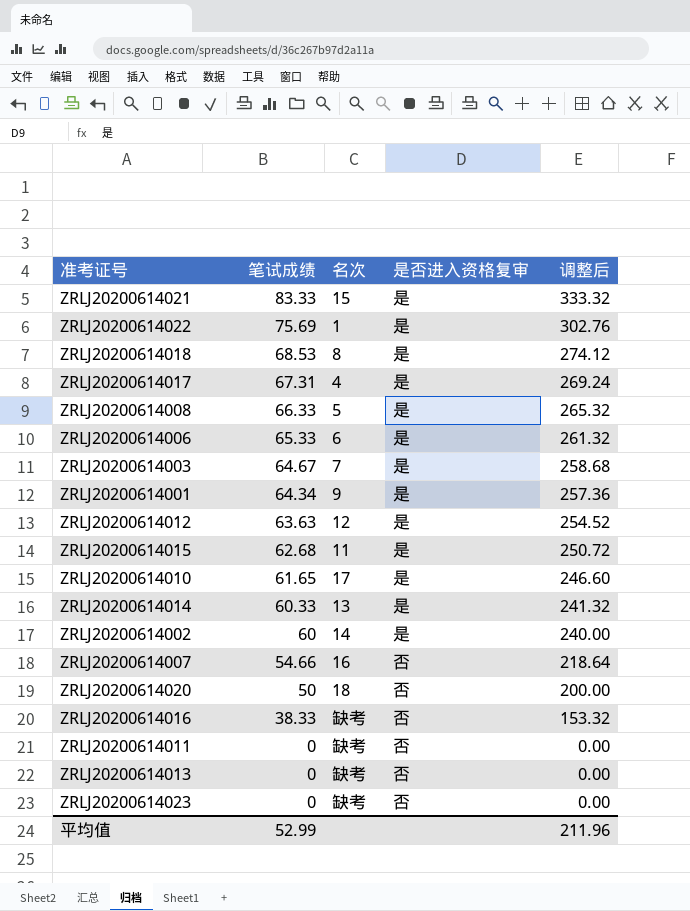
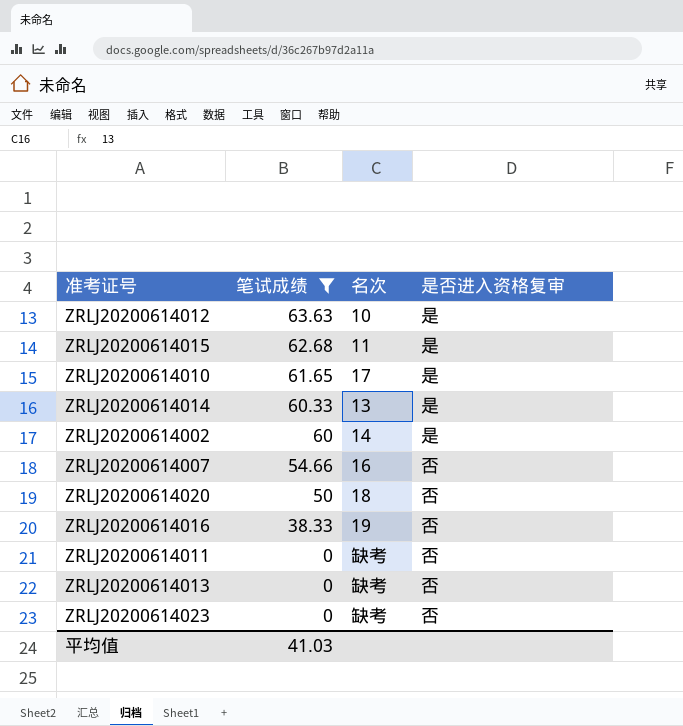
filter: none -> 笔试成绩 <= 63.63
column 调整后 | formula: [笔试成绩] * 4 -> none
ZRLJ20200614012 | 名次: 12 -> 10
ZRLJ20200614016 | 名次: 缺考 -> 19
平均值 | 笔试成绩: 52.99 -> 41.03

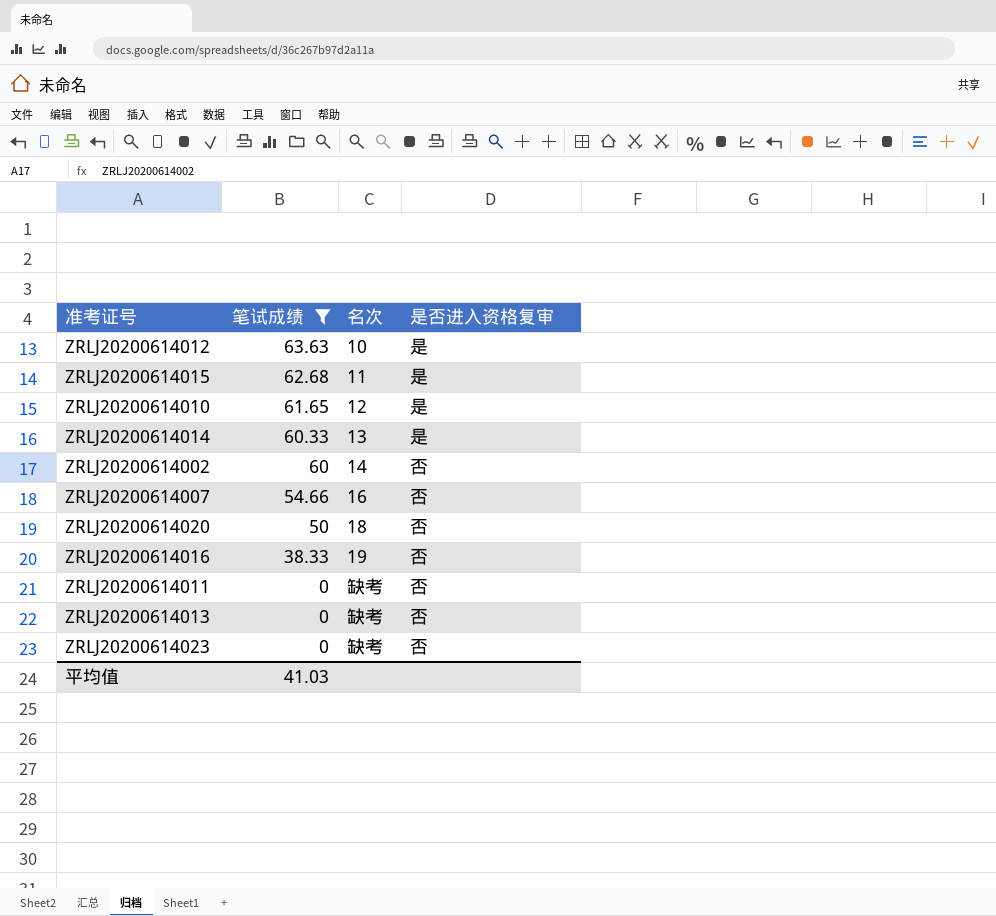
ZRLJ20200614010 | 名次: 17 -> 12
ZRLJ20200614002 | 是否进入资格复审: 是 -> 否

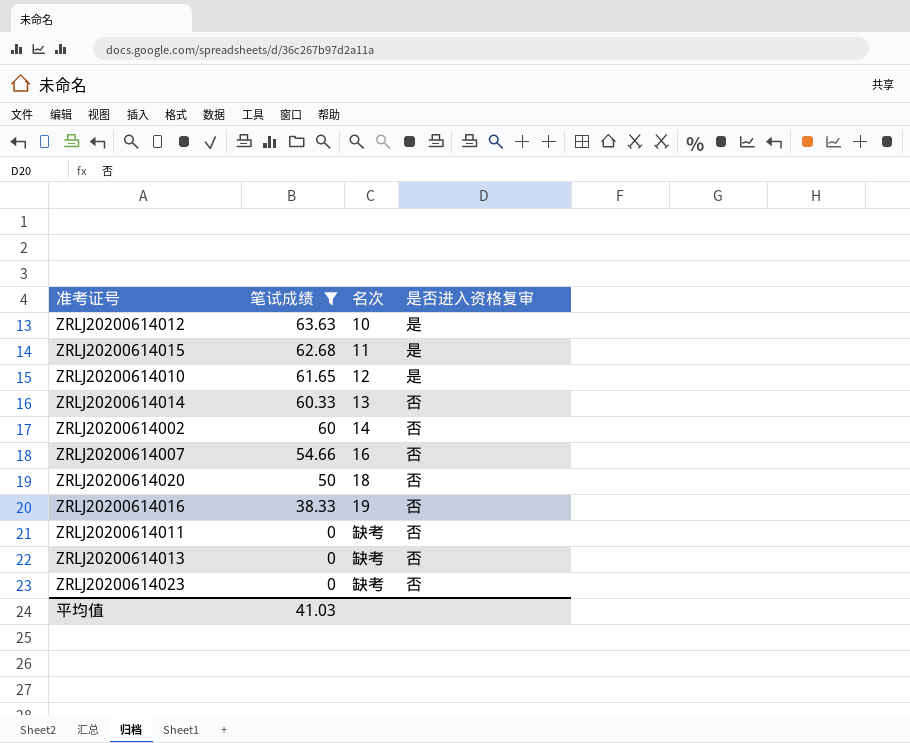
ZRLJ20200614014 | 是否进入资格复审: 是 -> 否

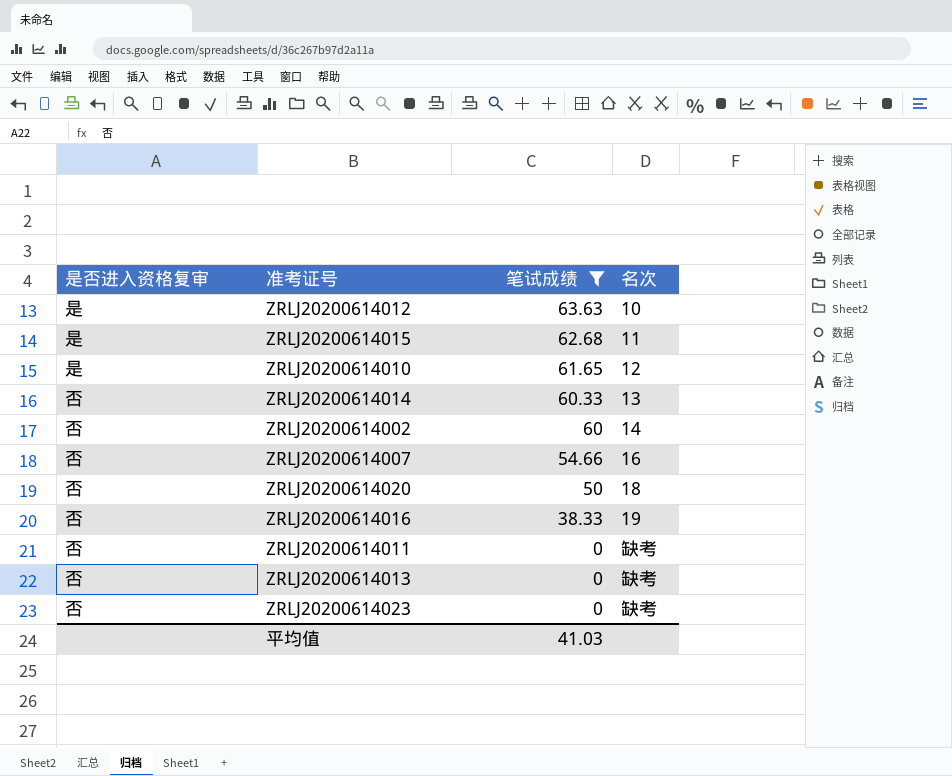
column 是否进入资格复审 | position: 4 -> 1

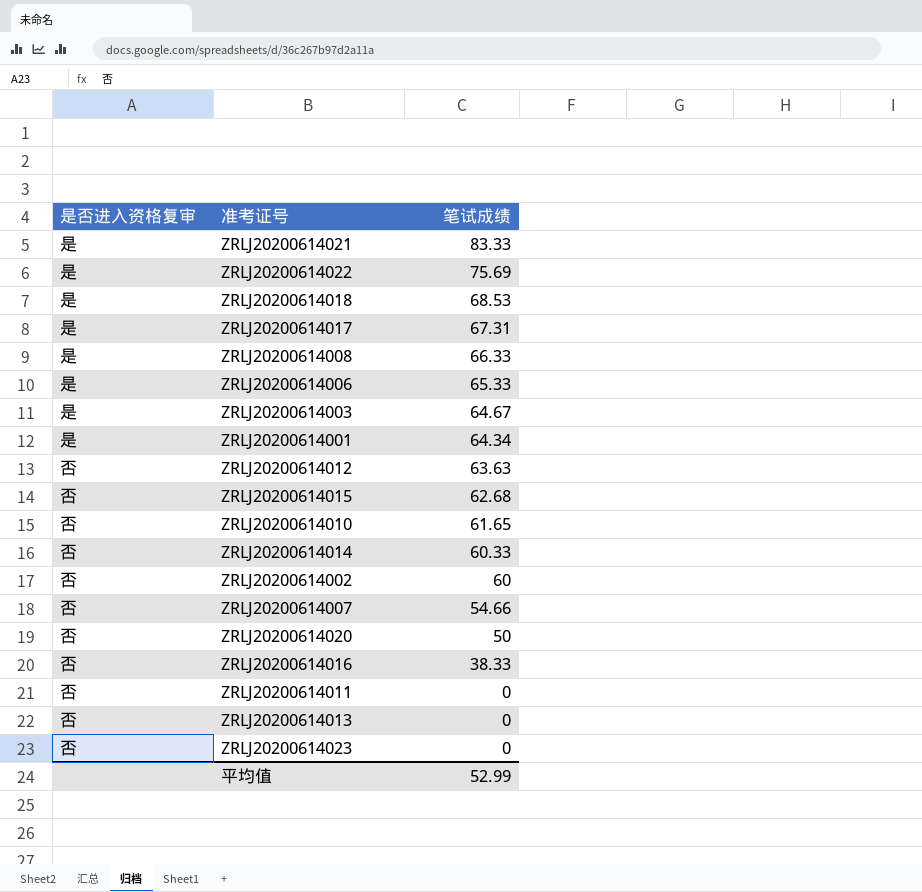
filter: 笔试成绩 <= 63.63 -> none
column 名次 | position: 4 -> none
ZRLJ20200614012 | 是否进入资格复审: 是 -> 否
ZRLJ20200614015 | 是否进入资格复审: 是 -> 否
ZRLJ20200614010 | 是否进入资格复审: 是 -> 否
平均值 | 笔试成绩: 41.03 -> 52.99

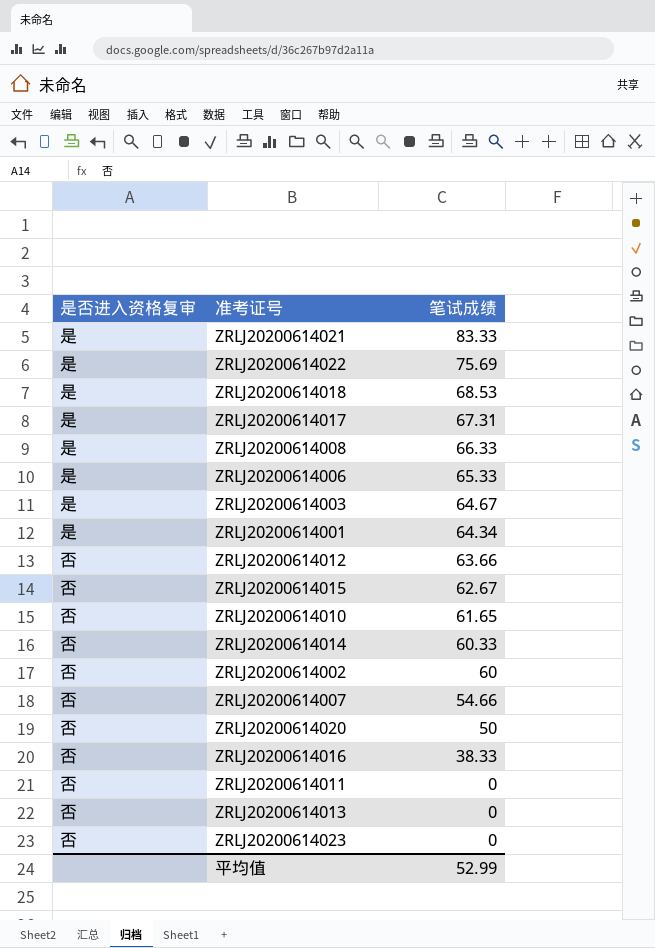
ZRLJ20200614012 | 笔试成绩: 63.63 -> 63.66
ZRLJ20200614015 | 笔试成绩: 62.68 -> 62.67

